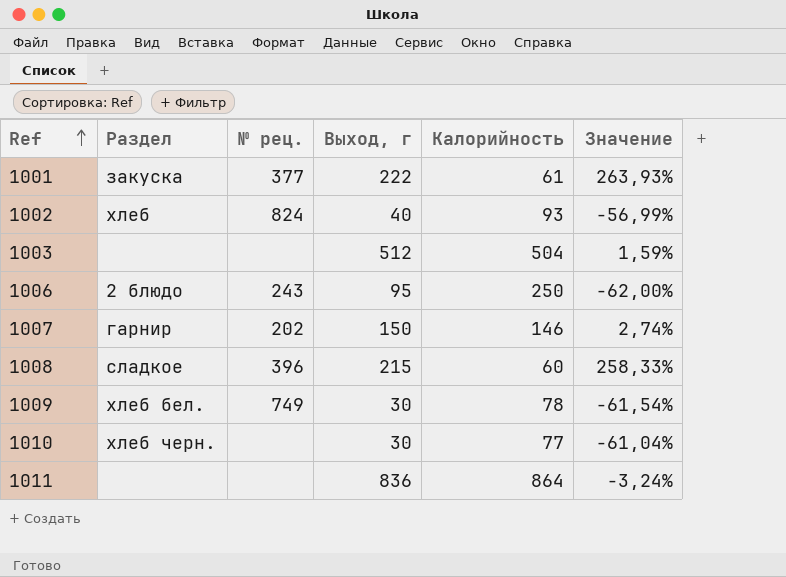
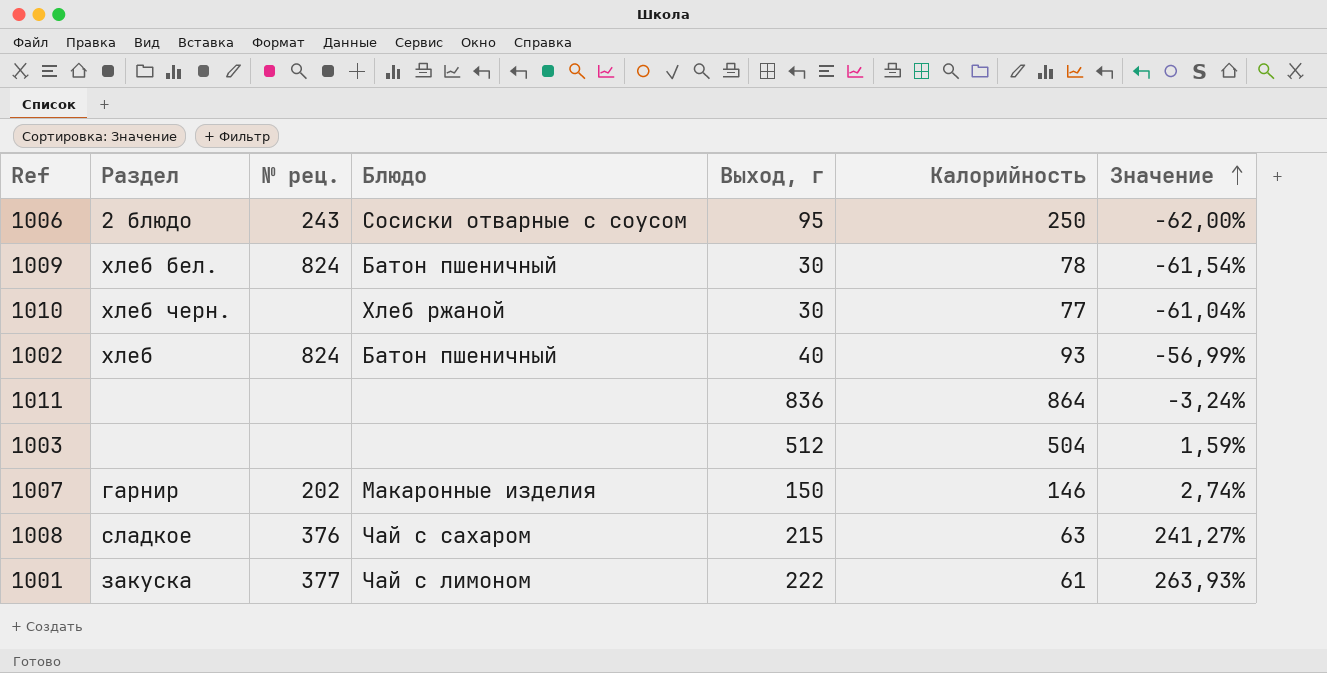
row order: Ref ascending -> Значение ascending
column Блюдо | position: none -> 4
1009 | № рец.: 749 -> 824
1008 | № рец.: 396 -> 376
1008 | Калорийность: 60 -> 63
1008 | Значение: 258,33% -> 241,27%

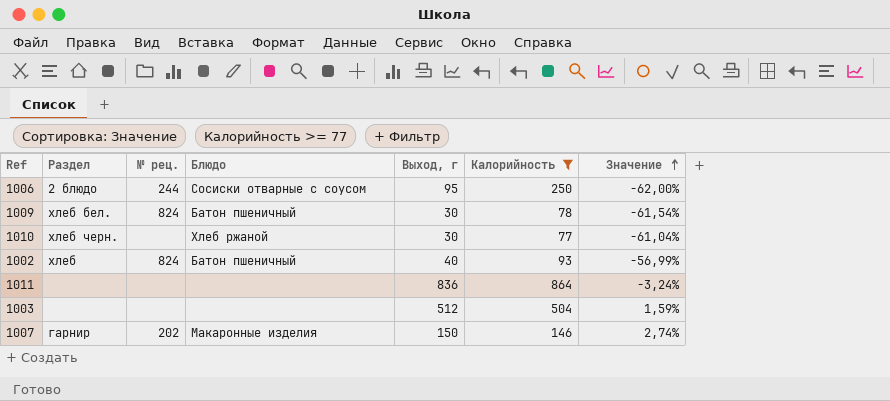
filter: none -> Калорийность >= 77
1006 | № рец.: 243 -> 244

